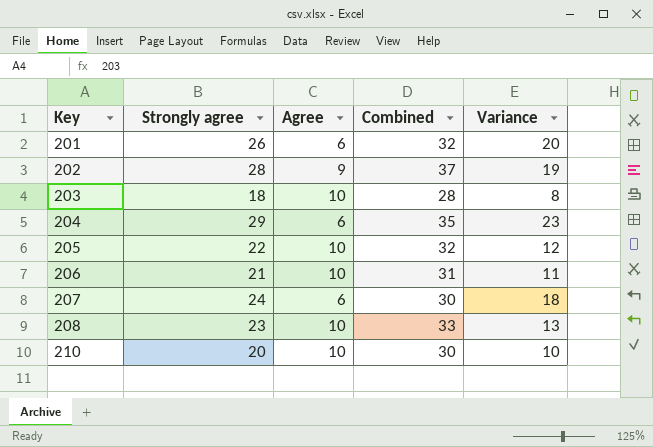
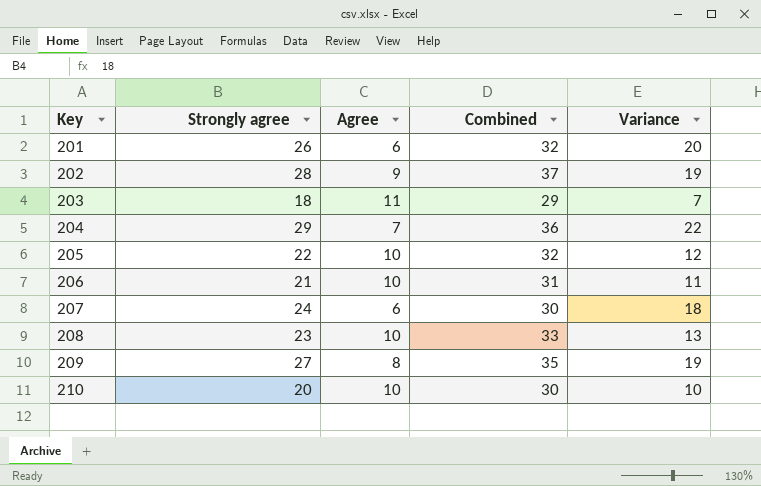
203 | Agree: 10 -> 11
203 | Combined: 28 -> 29
203 | Variance: 8 -> 7
204 | Agree: 6 -> 7
204 | Combined: 35 -> 36
204 | Variance: 23 -> 22
row 209: none -> 27 | 8 | 35 | 19

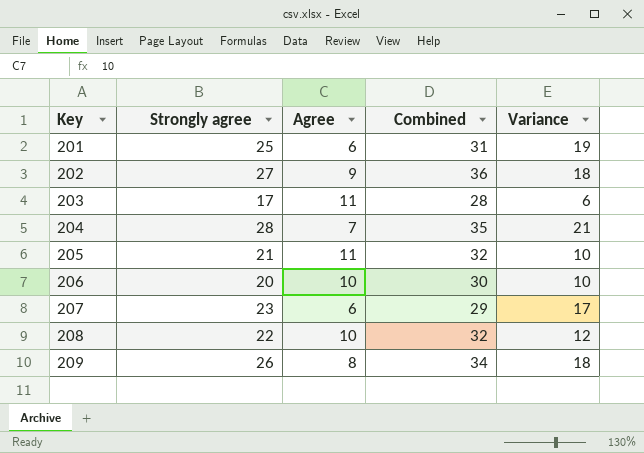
row 210: 20 | 10 | 30 | 10 -> none
201 | Strongly agree: 26 -> 25
201 | Combined: 32 -> 31
201 | Variance: 20 -> 19
202 | Strongly agree: 28 -> 27
202 | Combined: 37 -> 36
202 | Variance: 19 -> 18
203 | Strongly agree: 18 -> 17
203 | Combined: 29 -> 28
203 | Variance: 7 -> 6
204 | Strongly agree: 29 -> 28
204 | Combined: 36 -> 35
204 | Variance: 22 -> 21
205 | Strongly agree: 22 -> 21
205 | Agree: 10 -> 11
205 | Variance: 12 -> 10
206 | Strongly agree: 21 -> 20
206 | Combined: 31 -> 30
206 | Variance: 11 -> 10
207 | Strongly agree: 24 -> 23
207 | Combined: 30 -> 29
207 | Variance: 18 -> 17
208 | Strongly agree: 23 -> 22
208 | Combined: 33 -> 32
208 | Variance: 13 -> 12
209 | Strongly agree: 27 -> 26
209 | Combined: 35 -> 34
209 | Variance: 19 -> 18

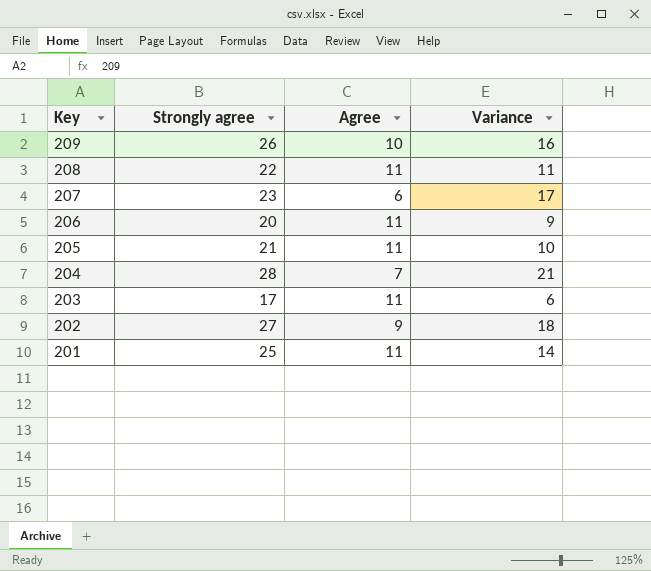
row order: Key ascending -> Key descending
column Combined | formula: [Strongly agree] + [Agree] -> none
209 | Agree: 8 -> 10
209 | Variance: 18 -> 16
208 | Agree: 10 -> 11
208 | Variance: 12 -> 11
206 | Agree: 10 -> 11
206 | Variance: 10 -> 9
201 | Agree: 6 -> 11
201 | Variance: 19 -> 14

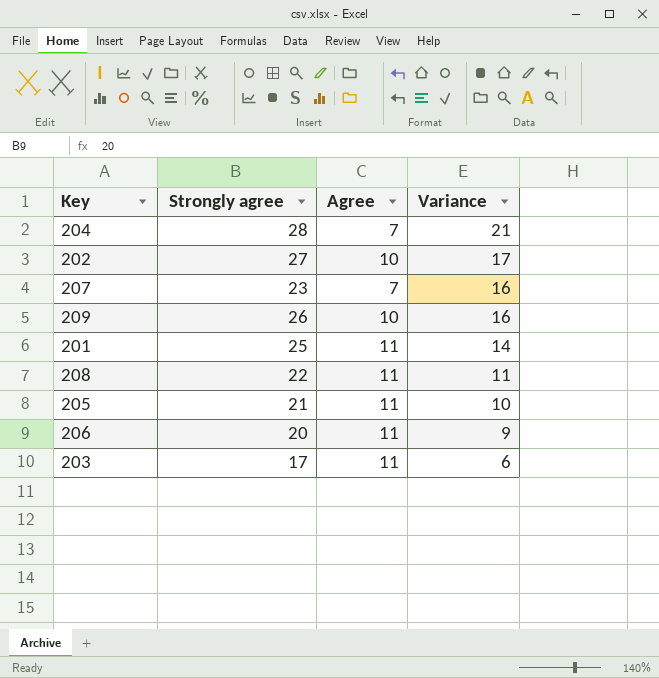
row order: Key descending -> Variance descending
202 | Agree: 9 -> 10
202 | Variance: 18 -> 17
207 | Agree: 6 -> 7
207 | Variance: 17 -> 16

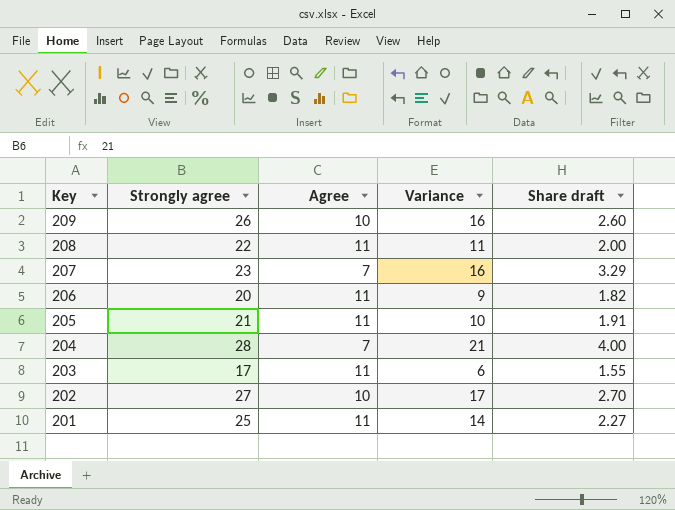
row order: Variance descending -> Key descending
column Share draft | formula: none -> [Strongly agree] / [Agree]

